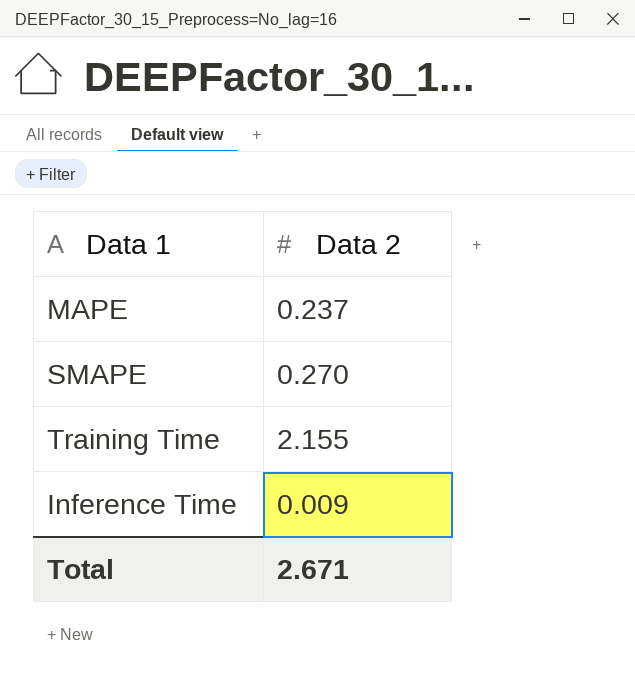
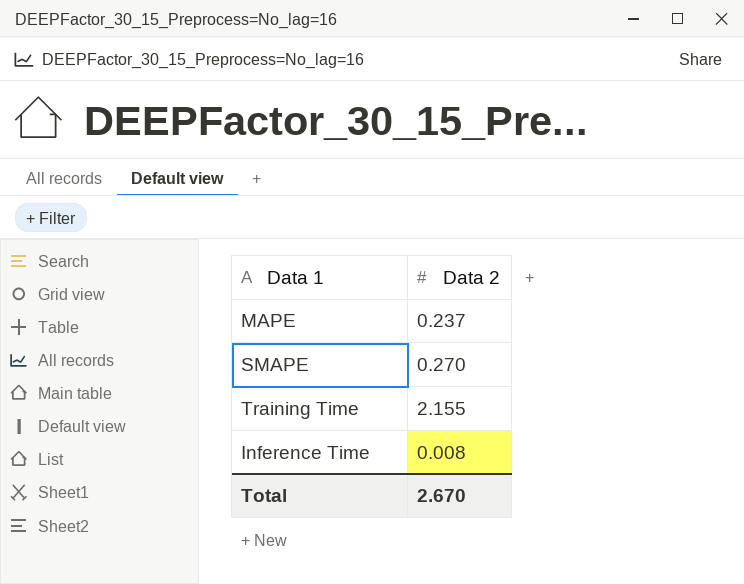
Inference Time | Data 2: 0.009 -> 0.008
Total | Data 2: 2.671 -> 2.670

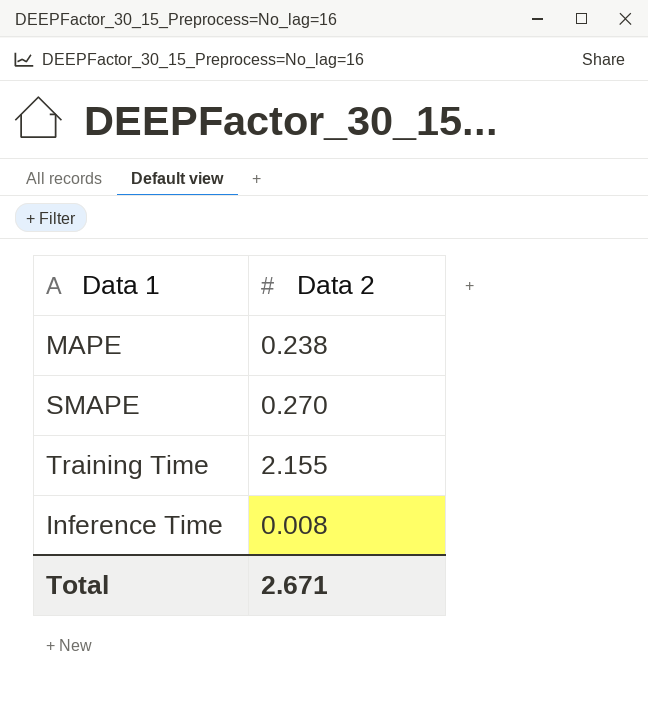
MAPE | Data 2: 0.237 -> 0.238
Total | Data 2: 2.670 -> 2.671

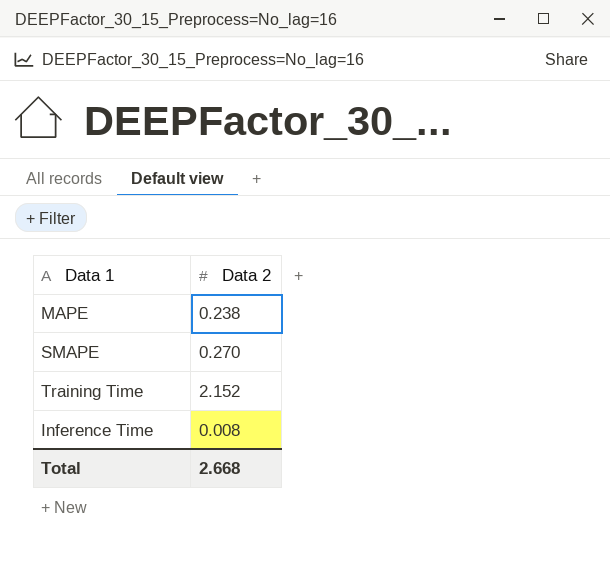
Training Time | Data 2: 2.155 -> 2.152
Total | Data 2: 2.671 -> 2.668

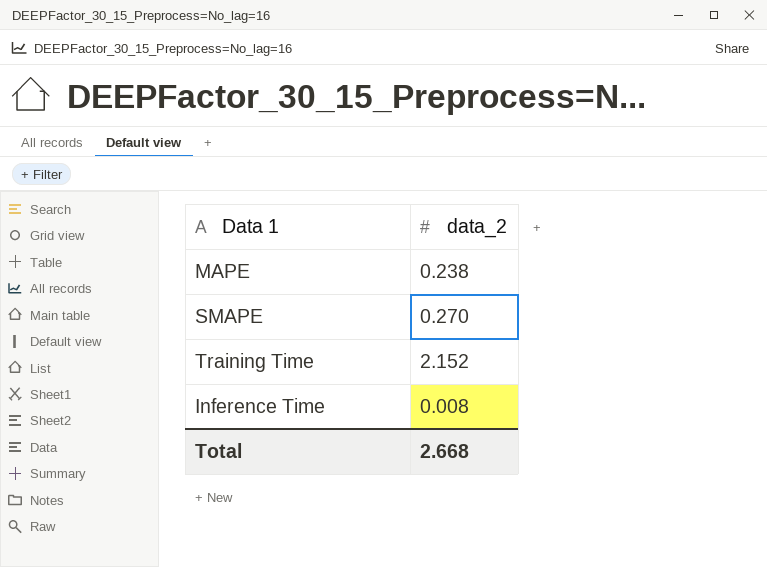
column name: Data 2 -> data_2

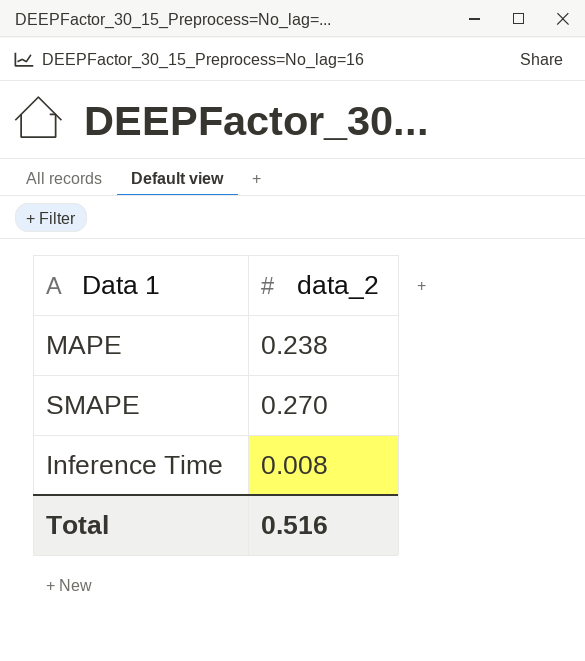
row Training Time: 2.152 -> none
Total | data_2: 2.668 -> 0.516

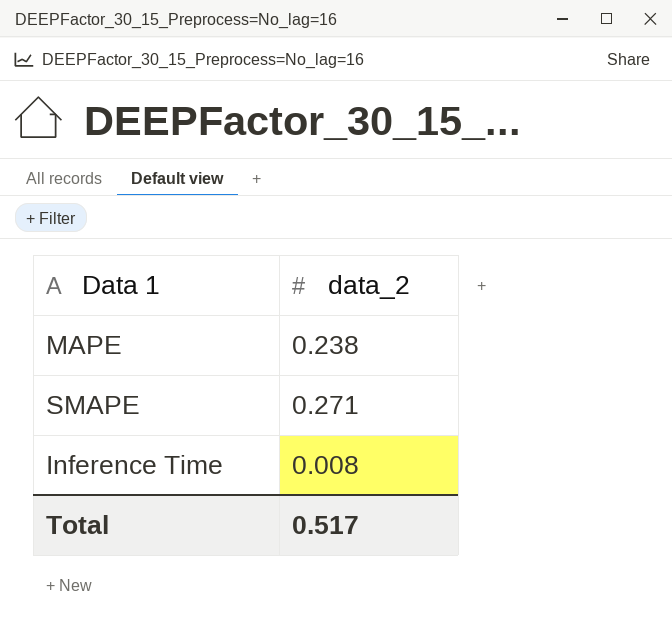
SMAPE | data_2: 0.270 -> 0.271
Total | data_2: 0.516 -> 0.517

